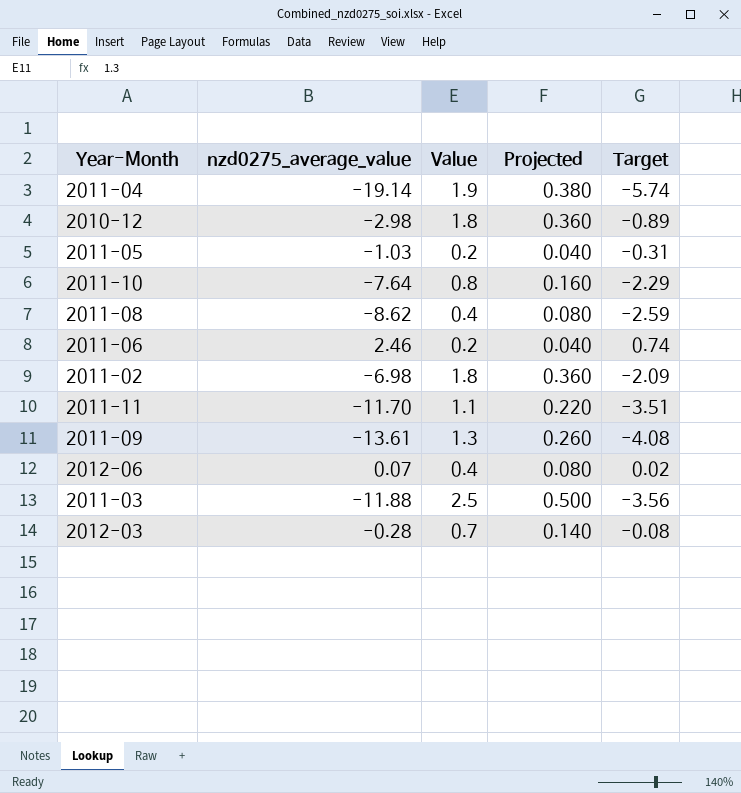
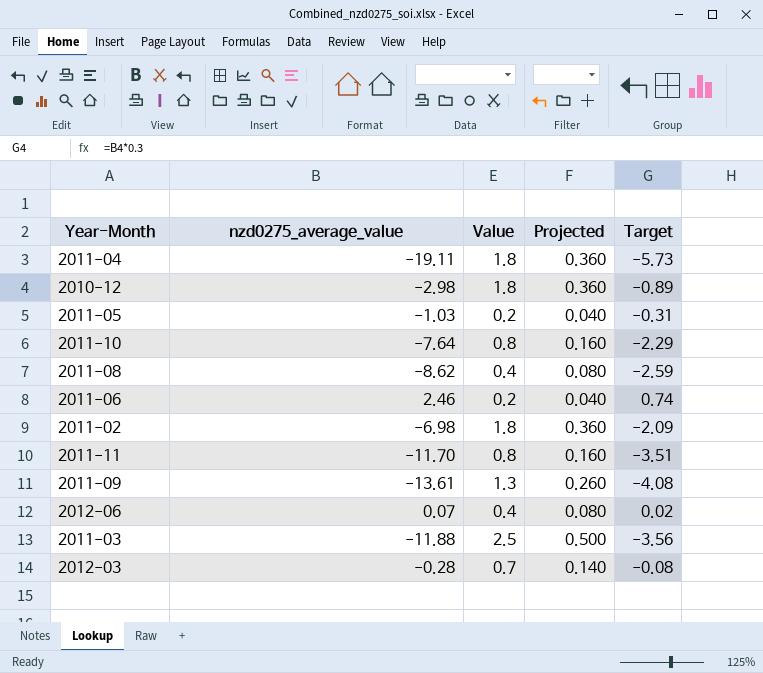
2011-04 | nzd0275_average_value: -19.14 -> -19.11
2011-04 | Value: 1.9 -> 1.8
2011-04 | Projected: 0.380 -> 0.360
2011-04 | Target: -5.74 -> -5.73
2011-11 | Value: 1.1 -> 0.8
2011-11 | Projected: 0.220 -> 0.160

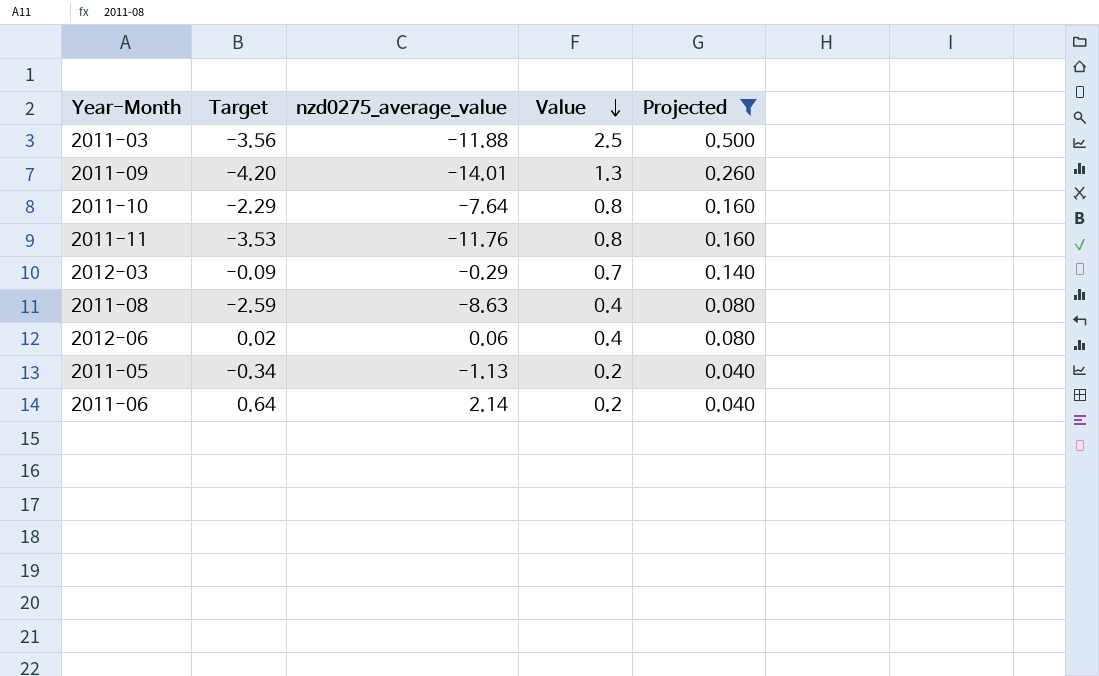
filter: none -> Projected != 0.360
row order: none -> Value descending
column Target | position: 5 -> 2
2011-09 | Target: -4.08 -> -4.20
2011-09 | nzd0275_average_value: -13.61 -> -14.01
2011-11 | Target: -3.51 -> -3.53
2011-11 | nzd0275_average_value: -11.70 -> -11.76
2012-03 | Target: -0.08 -> -0.09
2012-03 | nzd0275_average_value: -0.28 -> -0.29
2011-08 | nzd0275_average_value: -8.62 -> -8.63
2012-06 | nzd0275_average_value: 0.07 -> 0.06
2011-05 | Target: -0.31 -> -0.34
2011-05 | nzd0275_average_value: -1.03 -> -1.13
2011-06 | Target: 0.74 -> 0.64
2011-06 | nzd0275_average_value: 2.46 -> 2.14

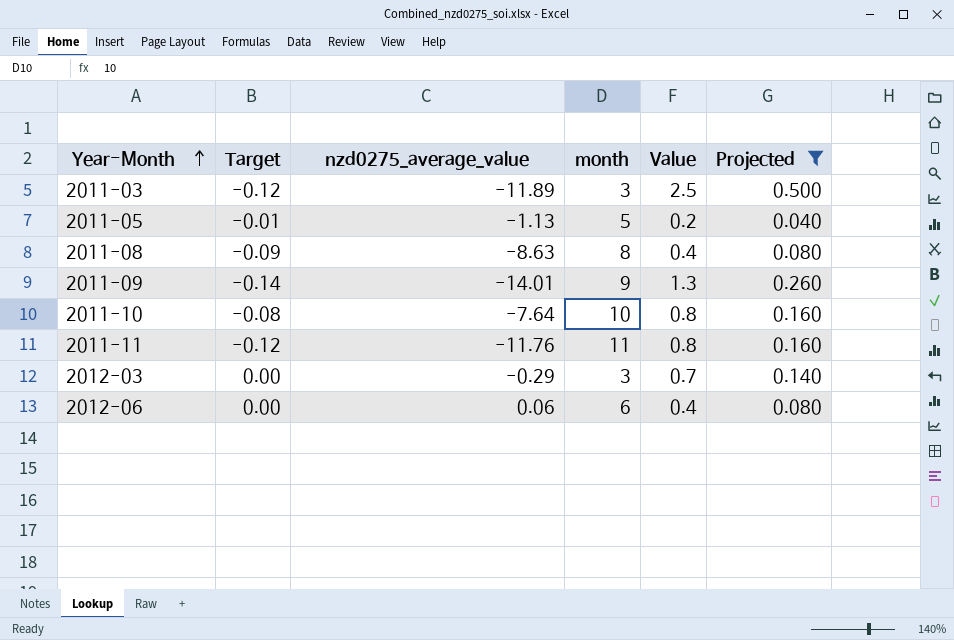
row order: Value descending -> Year-Month ascending
column Target | formula: [nzd0275_average_value] * 0.3 -> [nzd0275_average_value] * 0.01
column month | position: none -> 4
row 2011-06: 0.64 | 2.14 | 0.2 | 0.040 -> none
2011-03 | nzd0275_average_value: -11.88 -> -11.89

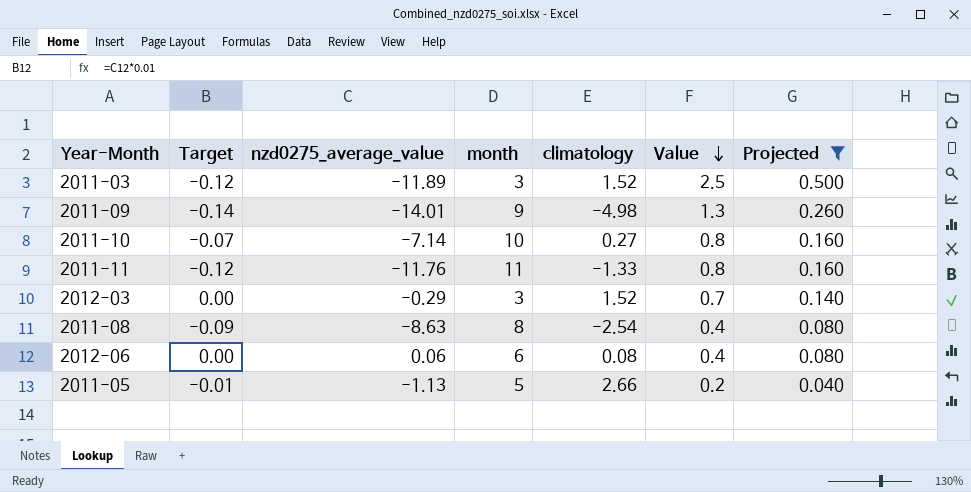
row order: Year-Month ascending -> Value descending
column climatology | position: none -> 5
2011-10 | Target: -0.08 -> -0.07
2011-10 | nzd0275_average_value: -7.64 -> -7.14

